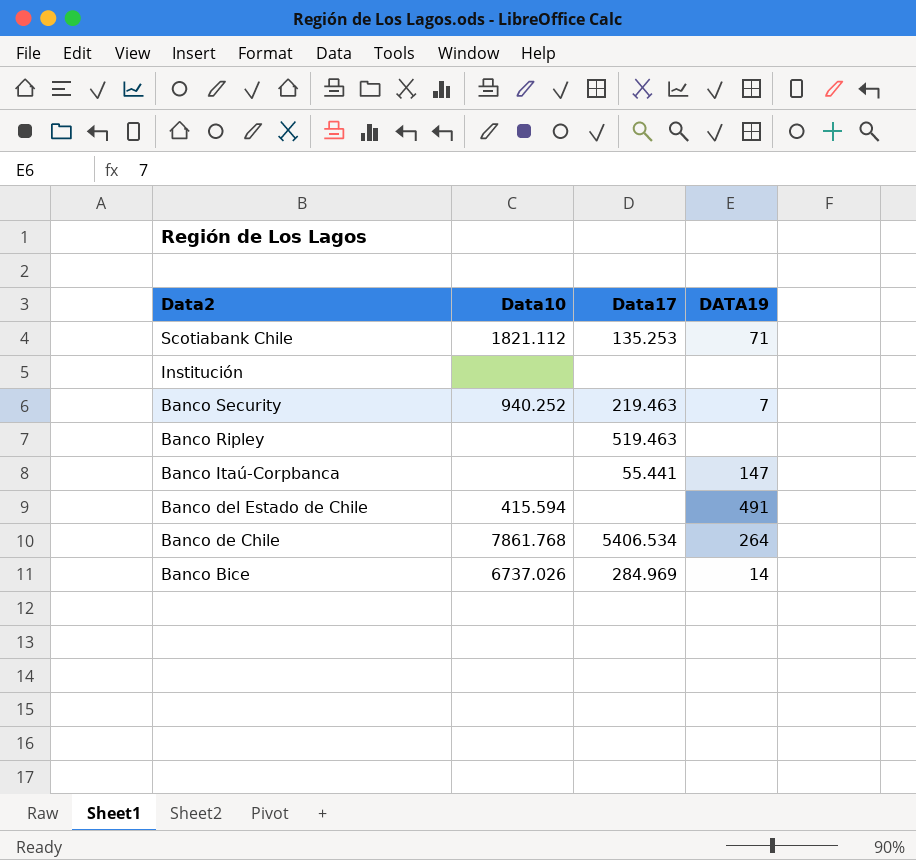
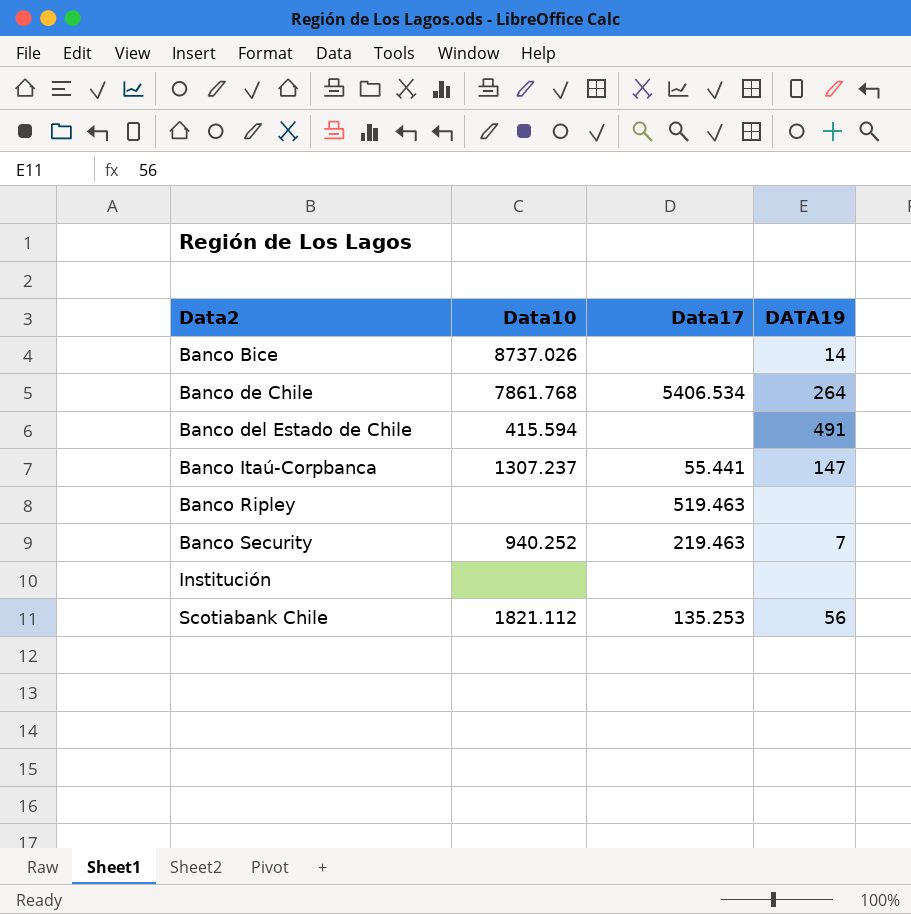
row order: Data2 descending -> Data2 ascending
Banco Bice | Data10: 6737.026 -> 8737.026
Banco Bice | Data17: 284.969 -> none
Banco Itaú-Corpbanca | Data10: none -> 1307.237
Scotiabank Chile | DATA19: 71 -> 56

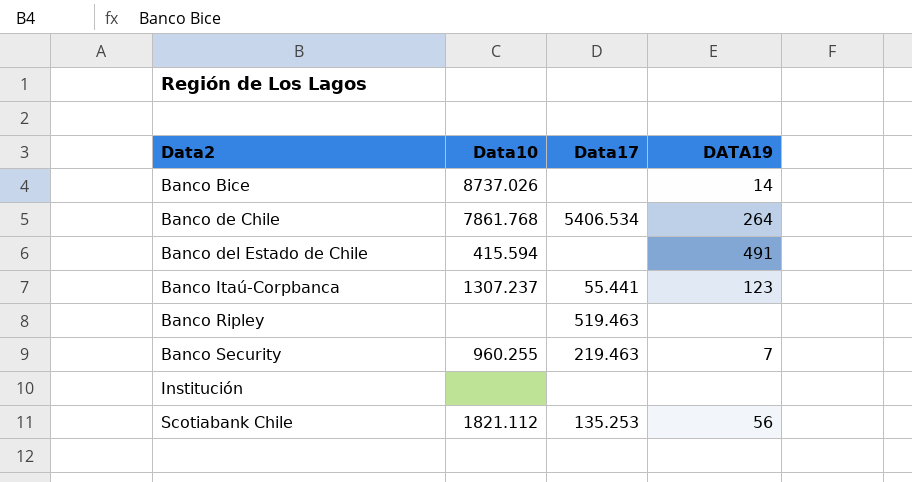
Banco Itaú-Corpbanca | DATA19: 147 -> 123
Banco Security | Data10: 940.252 -> 960.255

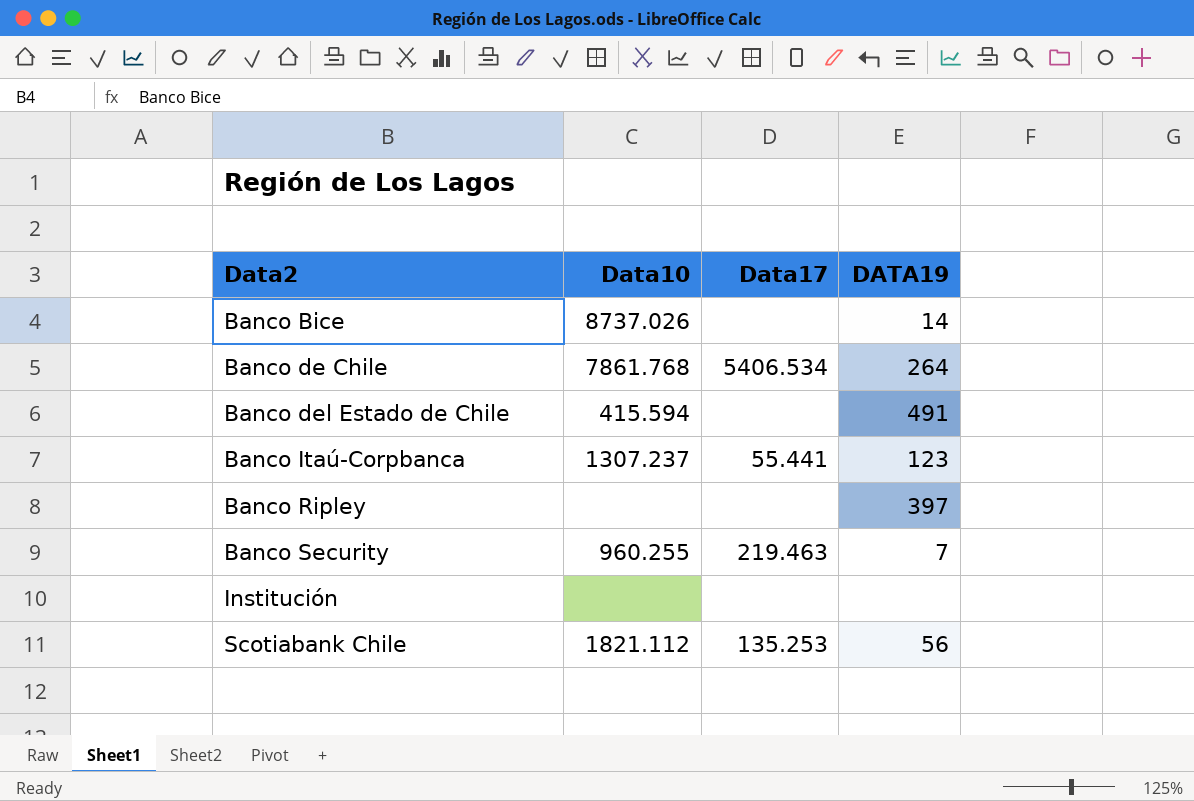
Banco Ripley | Data17: 519.463 -> none
Banco Ripley | DATA19: none -> 397

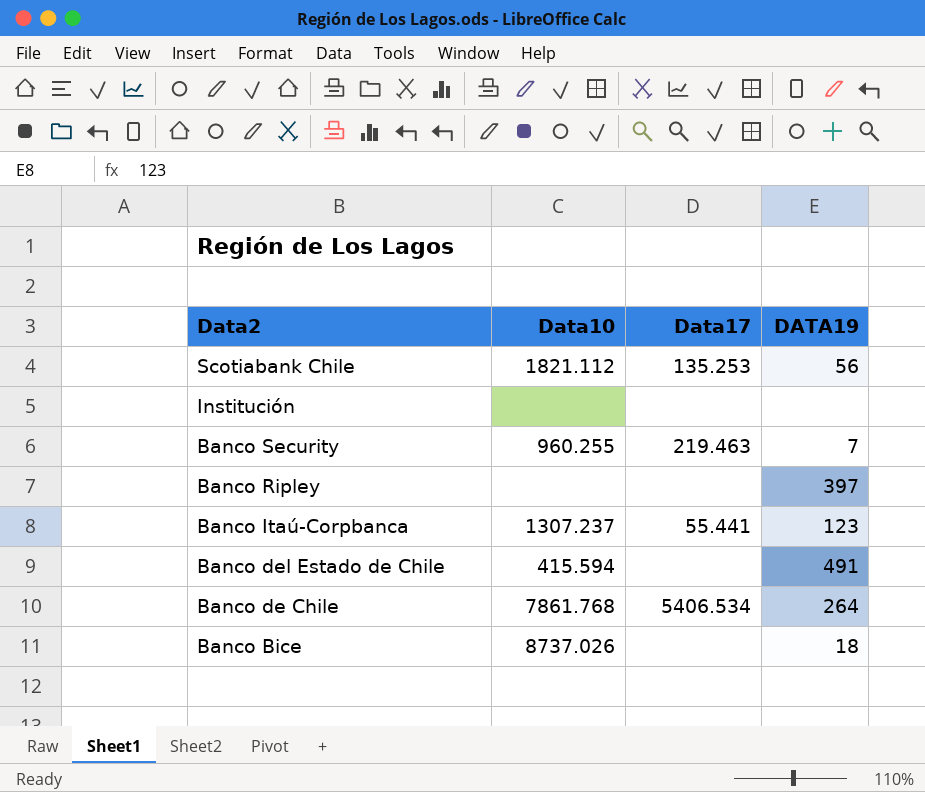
row order: Data2 ascending -> Data2 descending
Banco Bice | DATA19: 14 -> 18

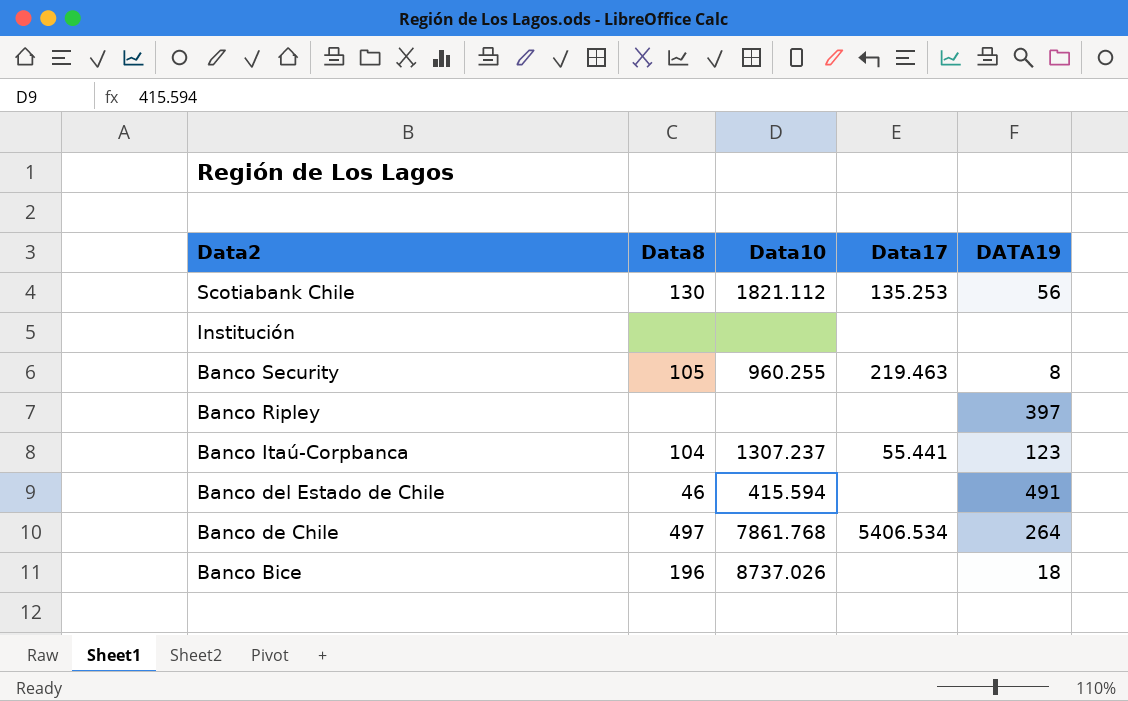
column Data8 | position: none -> 2
Banco Security | DATA19: 7 -> 8

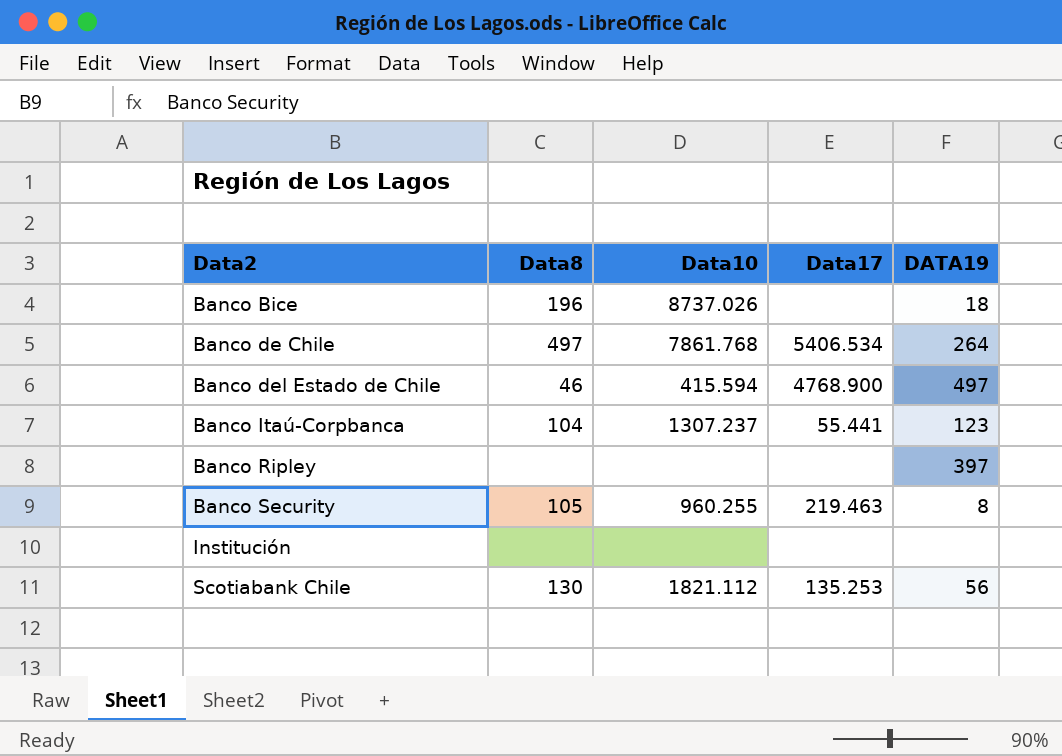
row order: Data2 descending -> Data2 ascending
Banco del Estado de Chile | Data17: none -> 4768.900
Banco del Estado de Chile | DATA19: 491 -> 497

